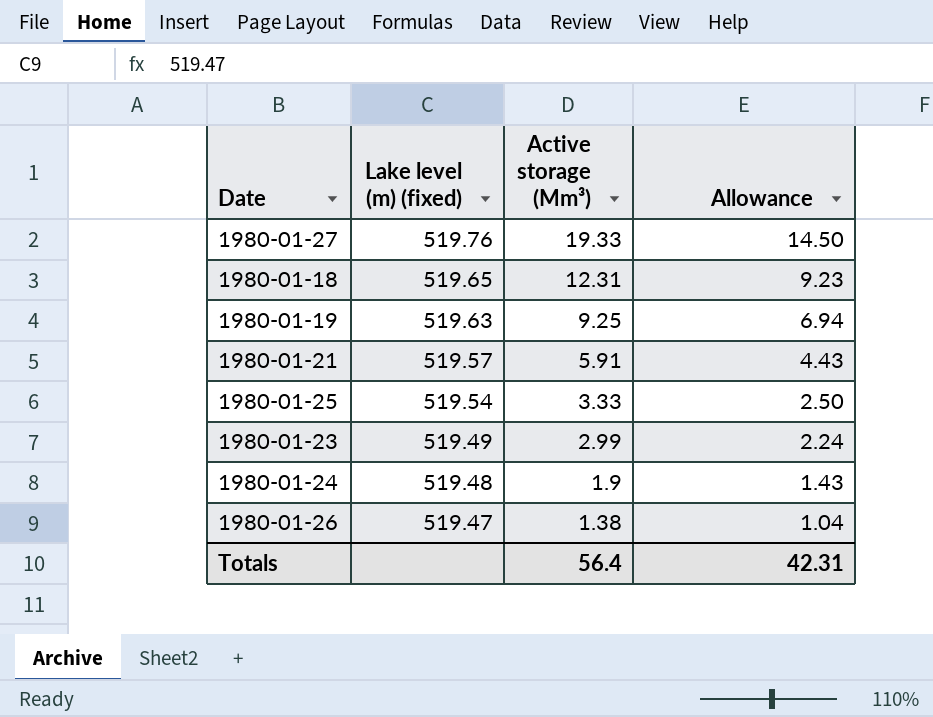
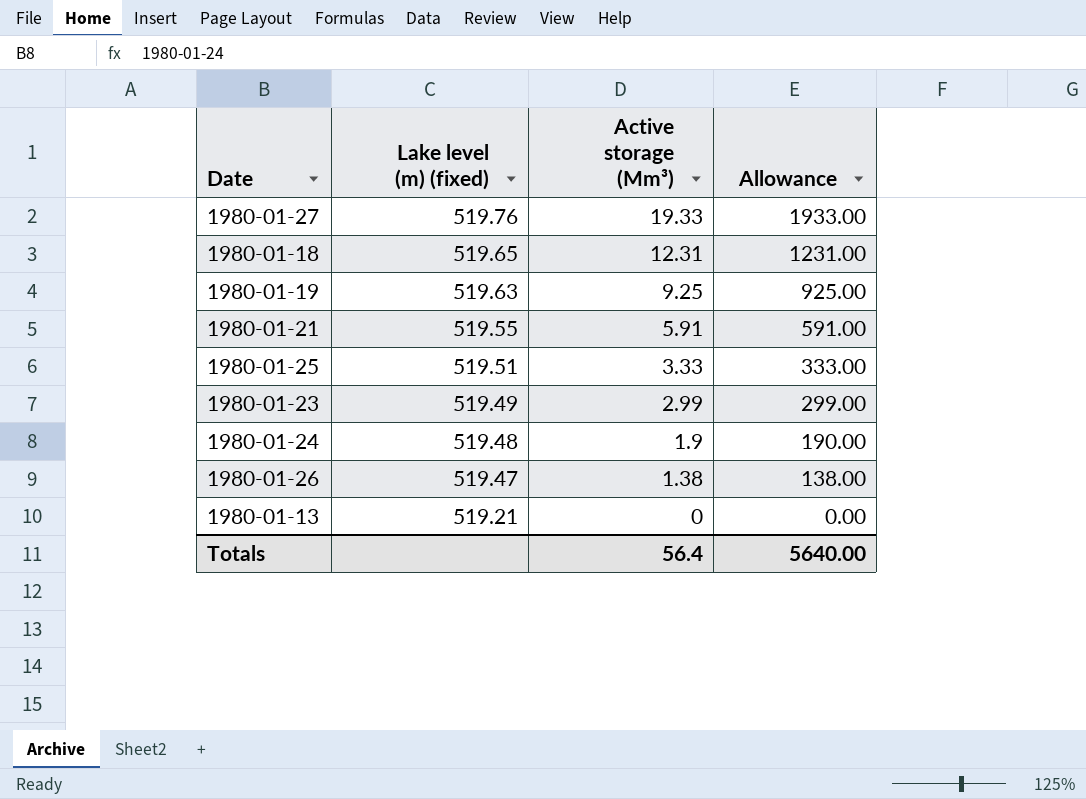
column Allowance | formula: [Active storage (Mm³)] * 0.75 -> [Active storage (Mm³)] * 100
1980-01-21 | Lake level (m) (fixed): 519.57 -> 519.55
1980-01-25 | Lake level (m) (fixed): 519.54 -> 519.51
row 1980-01-13: none -> 519.21 | 0 | 0.00
Totals | Allowance: 42.31 -> 5640.00

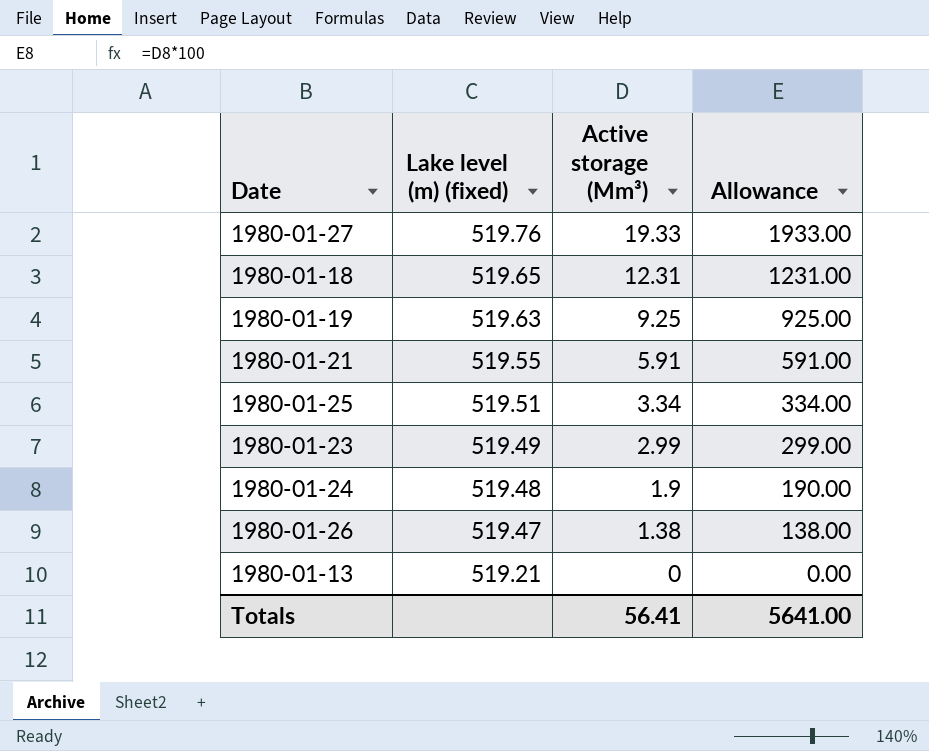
1980-01-25 | Active storage (Mm³): 3.33 -> 3.34
1980-01-25 | Allowance: 333.00 -> 334.00
Totals | Active storage (Mm³): 56.4 -> 56.41
Totals | Allowance: 5640.00 -> 5641.00

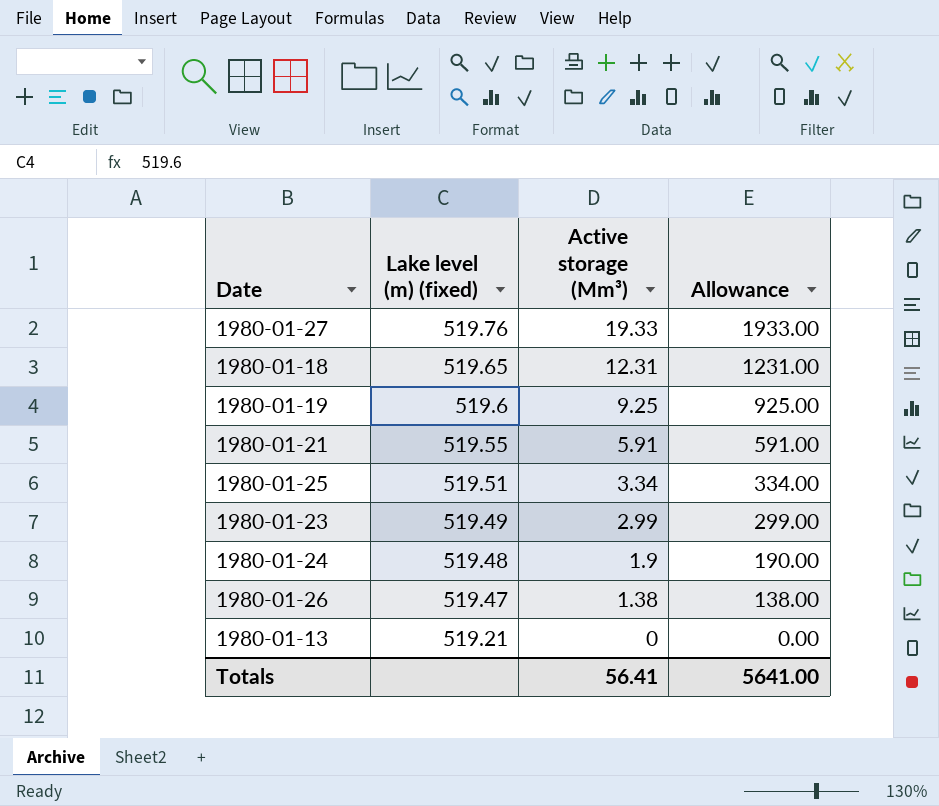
1980-01-19 | Lake level (m) (fixed): 519.63 -> 519.6

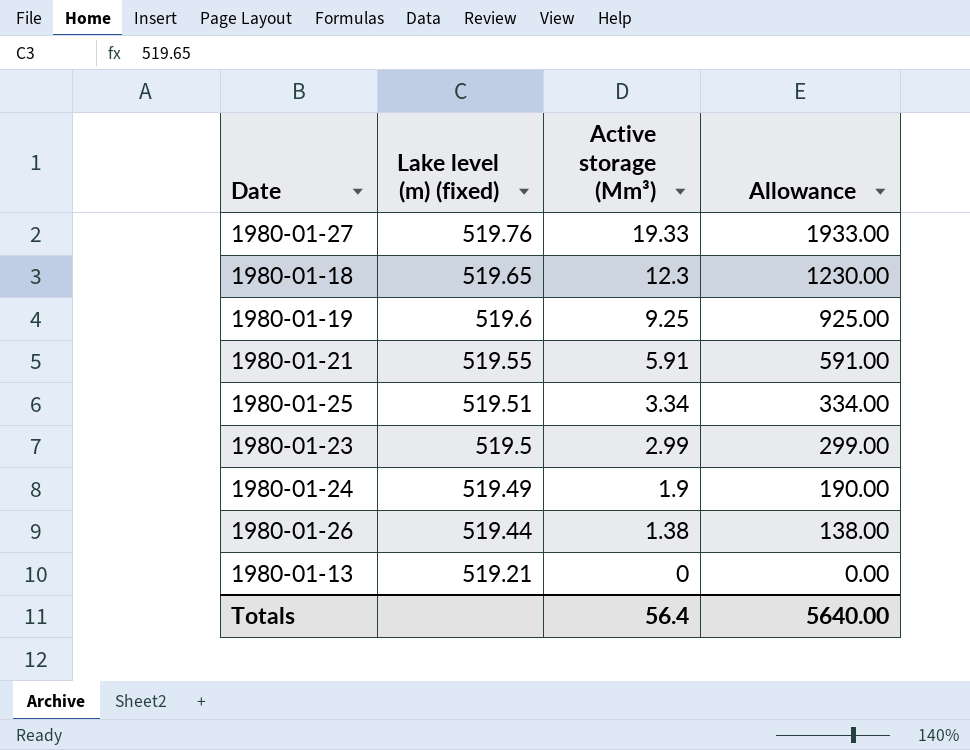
1980-01-18 | Active storage (Mm³): 12.31 -> 12.3
1980-01-18 | Allowance: 1231.00 -> 1230.00
1980-01-23 | Lake level (m) (fixed): 519.49 -> 519.5
1980-01-24 | Lake level (m) (fixed): 519.48 -> 519.49
1980-01-26 | Lake level (m) (fixed): 519.47 -> 519.44
Totals | Active storage (Mm³): 56.41 -> 56.4
Totals | Allowance: 5641.00 -> 5640.00

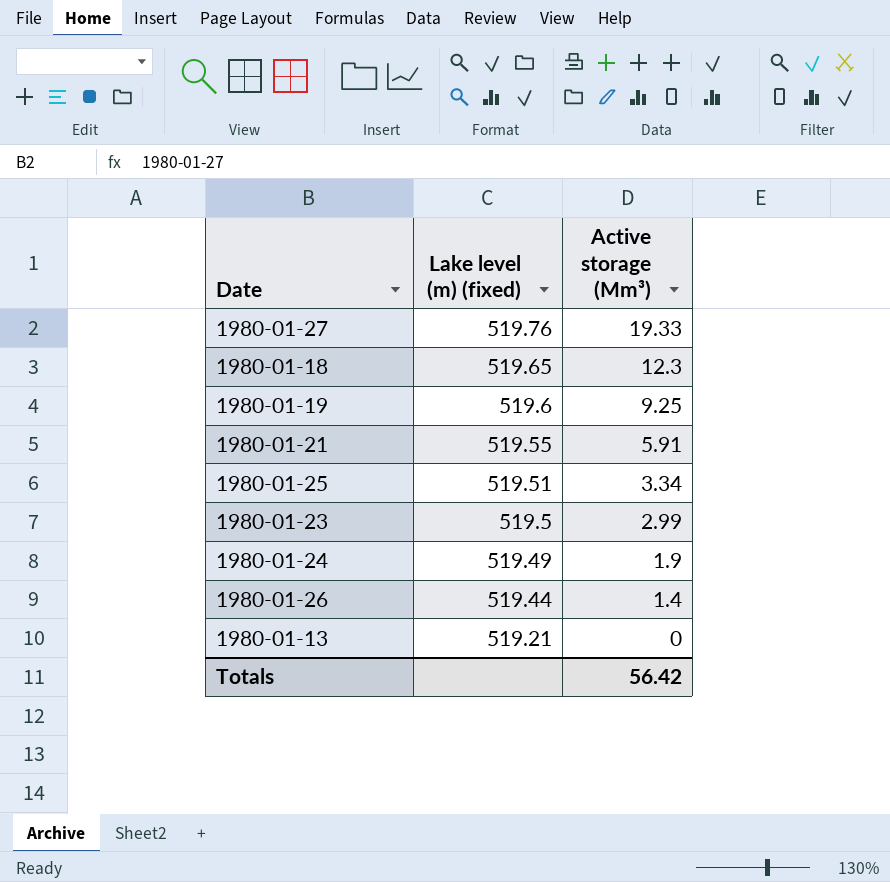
column Allowance | formula: [Active storage (Mm³)] * 100 -> none
1980-01-26 | Active storage (Mm³): 1.38 -> 1.4
Totals | Active storage (Mm³): 56.4 -> 56.42

